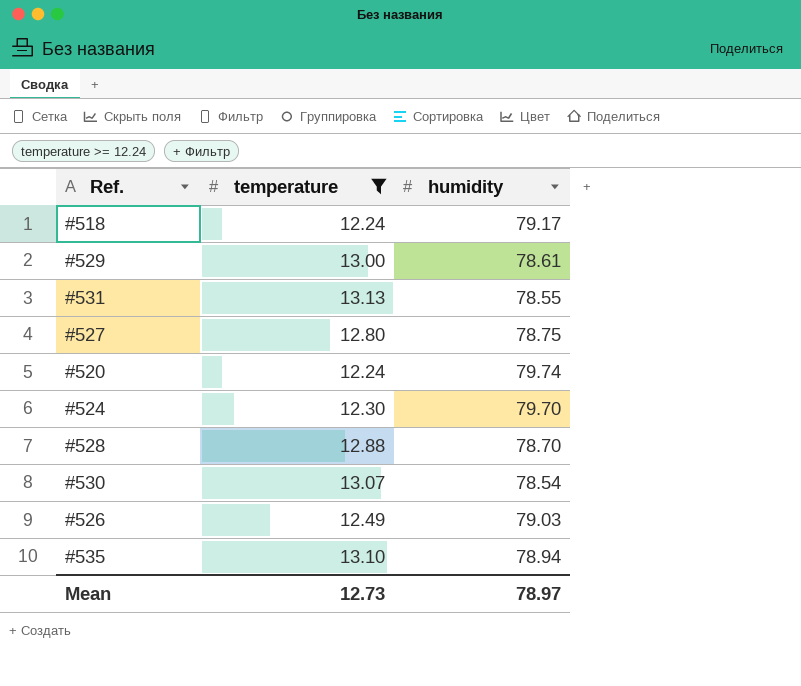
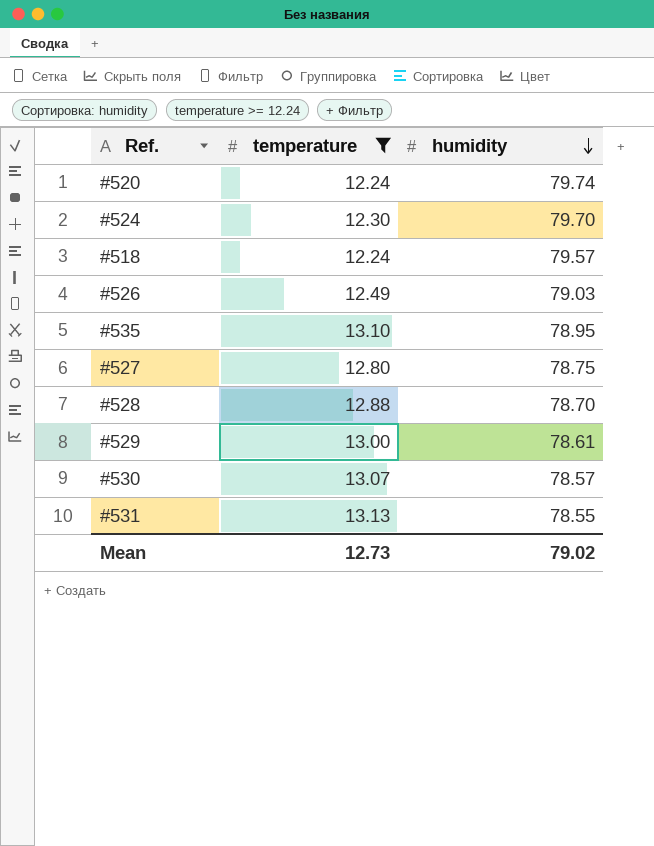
row order: none -> humidity descending
#518 | humidity: 79.17 -> 79.57
#535 | humidity: 78.94 -> 78.95
#530 | humidity: 78.54 -> 78.57
Mean | humidity: 78.97 -> 79.02

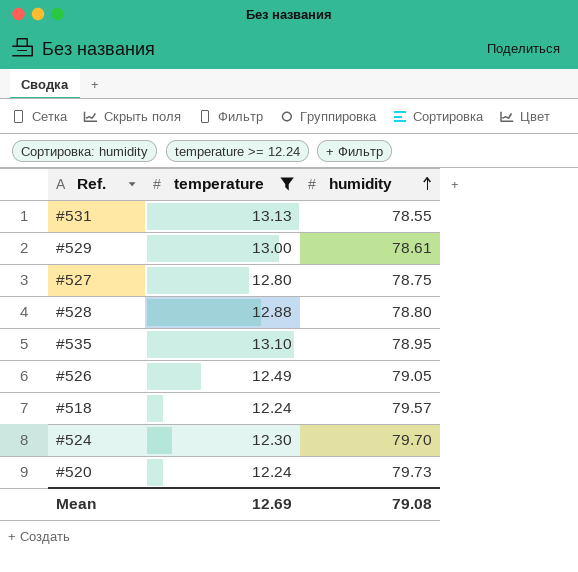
row order: humidity descending -> humidity ascending
row #530: 13.07 | 78.57 -> none
#528 | humidity: 78.70 -> 78.80
#526 | humidity: 79.03 -> 79.05
#520 | humidity: 79.74 -> 79.73
Mean | temperature: 12.73 -> 12.69
Mean | humidity: 79.02 -> 79.08

